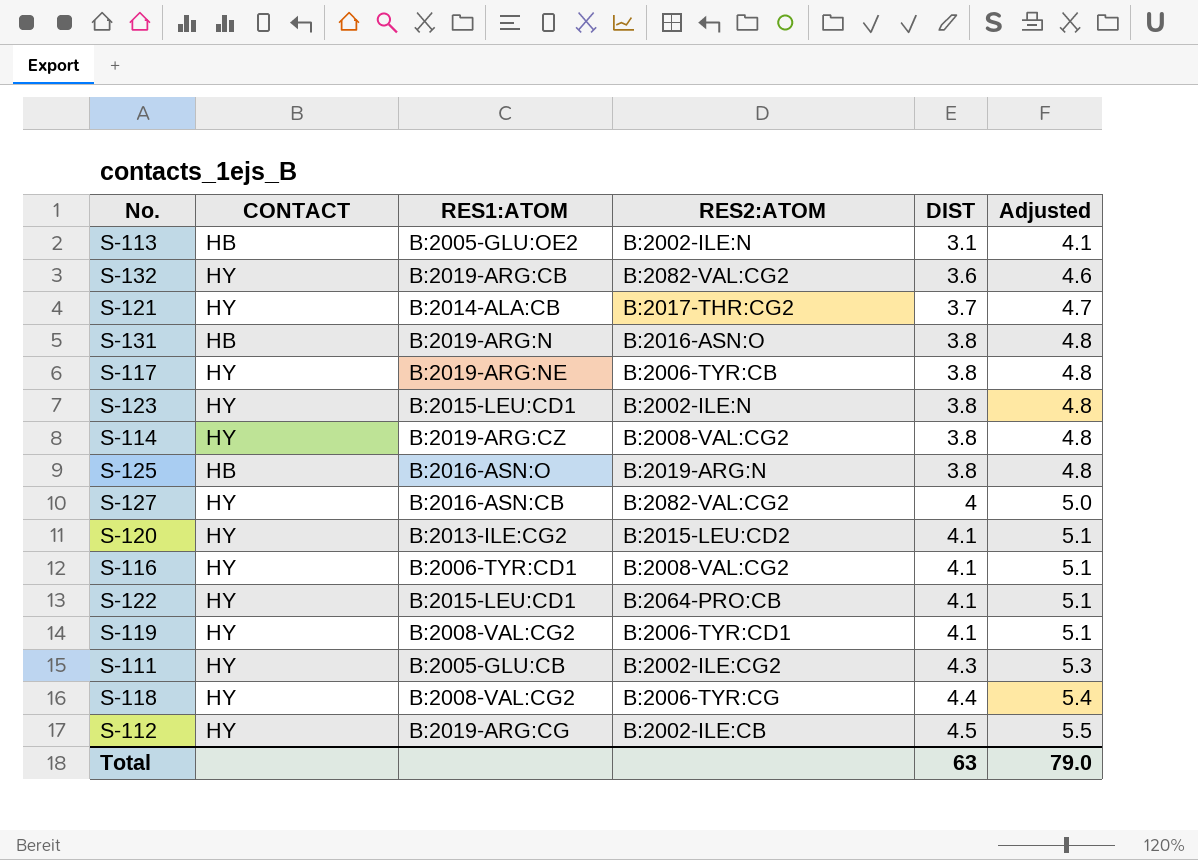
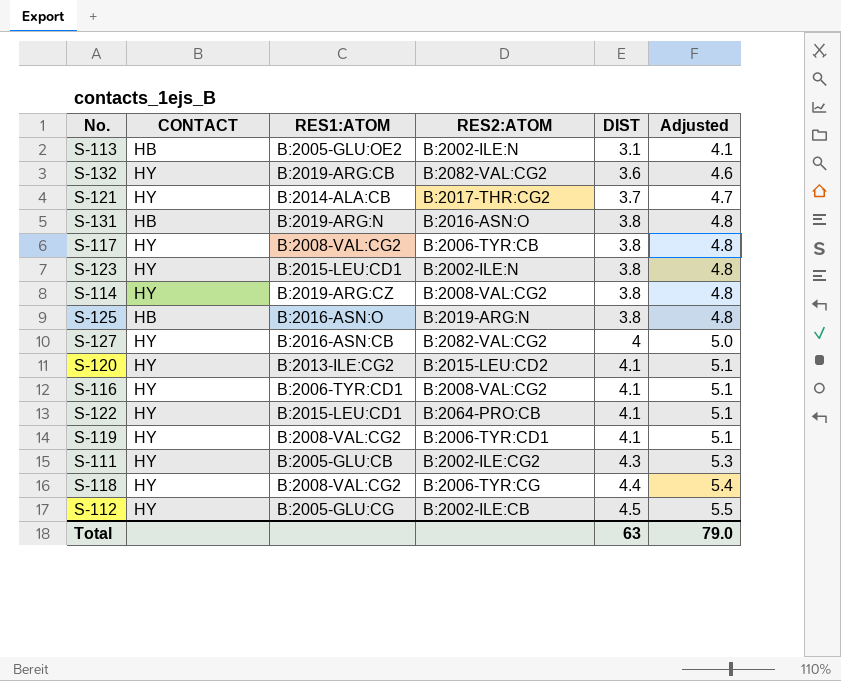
S-117 | RES1:ATOM: B:2019-ARG:NE -> B:2008-VAL:CG2
S-112 | RES1:ATOM: B:2019-ARG:CG -> B:2005-GLU:CG

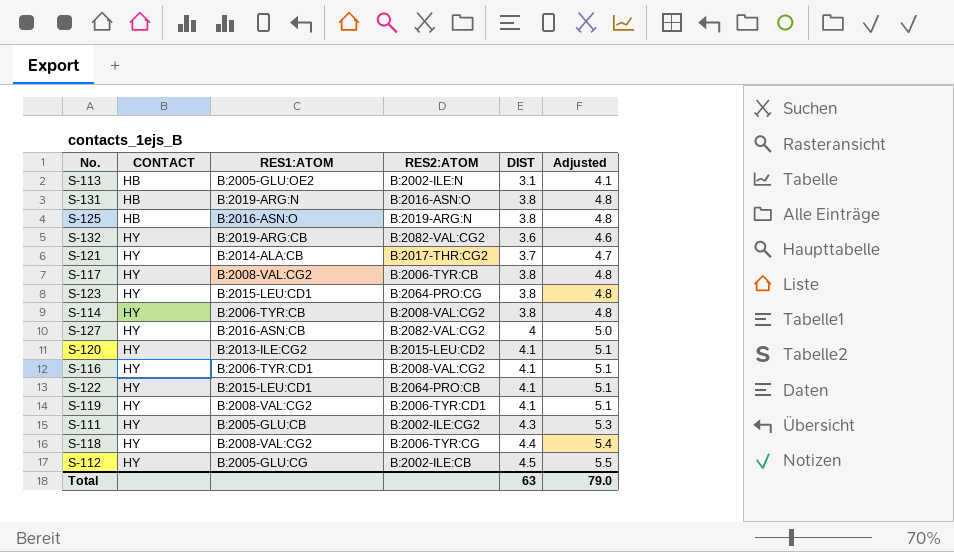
row order: DIST ascending -> CONTACT ascending
S-123 | RES2:ATOM: B:2002-ILE:N -> B:2064-PRO:CG
S-114 | RES1:ATOM: B:2019-ARG:CZ -> B:2006-TYR:CB

